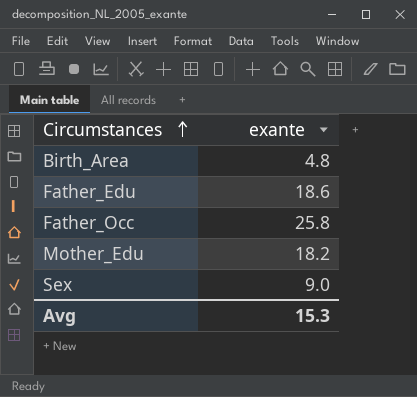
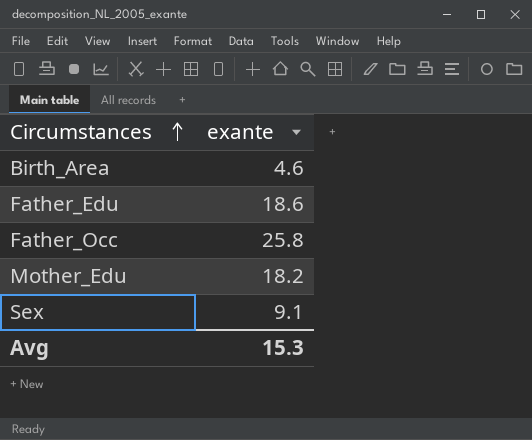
Birth_Area | exante: 4.8 -> 4.6
Sex | exante: 9.0 -> 9.1

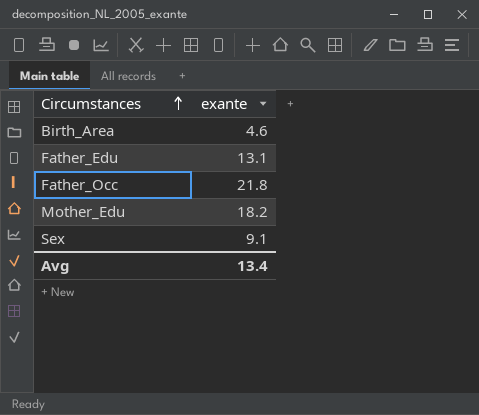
Father_Edu | exante: 18.6 -> 13.1
Father_Occ | exante: 25.8 -> 21.8
Avg | exante: 15.3 -> 13.4

